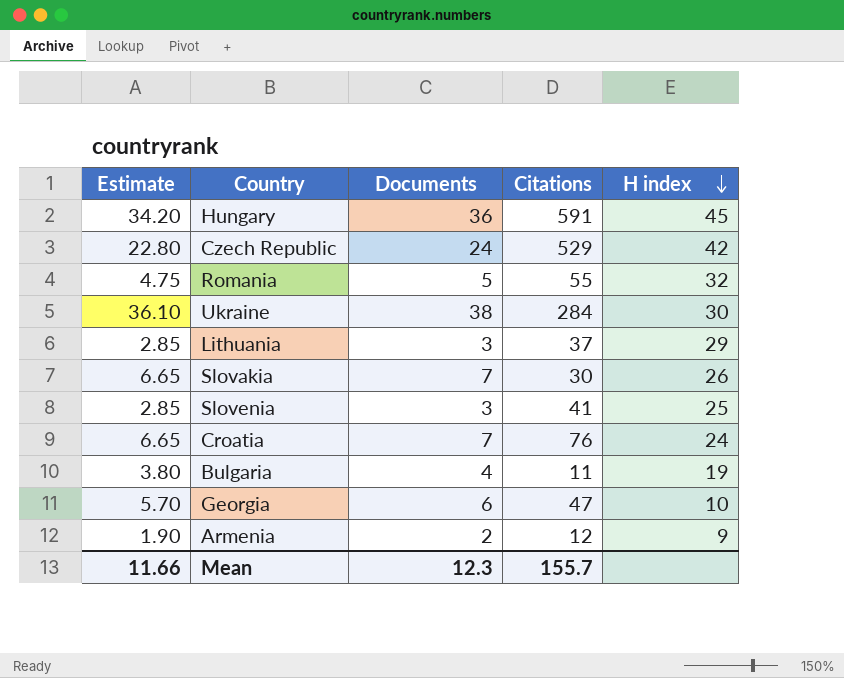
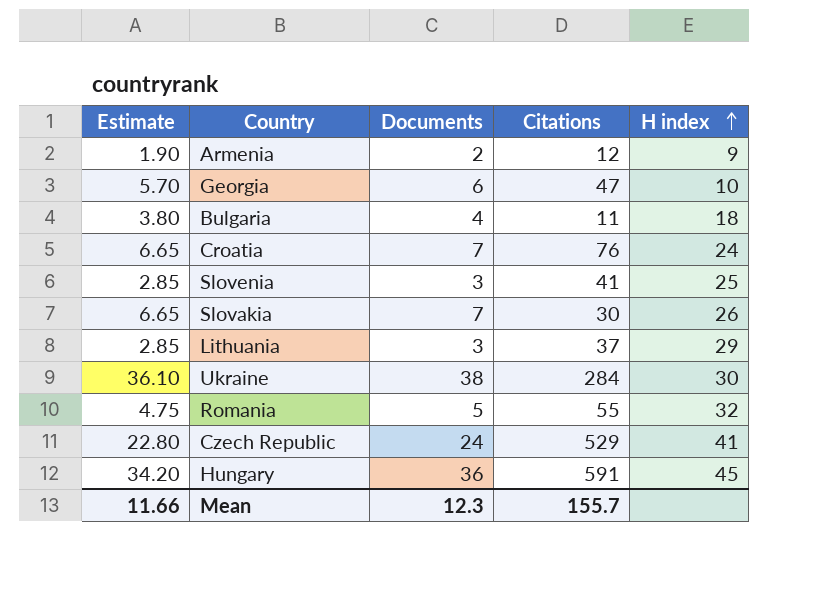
row order: H index descending -> H index ascending
Bulgaria | H index: 19 -> 18
Czech Republic | H index: 42 -> 41

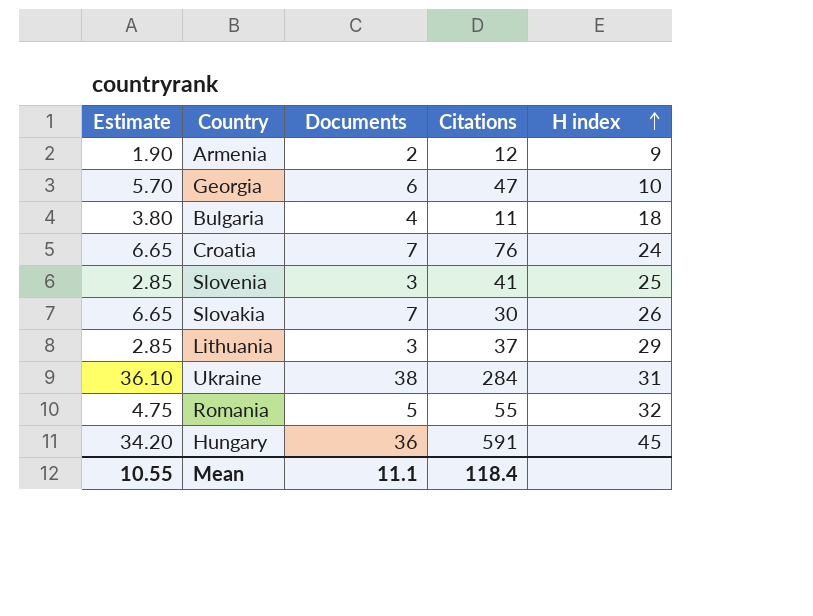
row Czech Republic: 22.80 | 24 | 529 | 41 -> none
Ukraine | H index: 30 -> 31
Mean | Estimate: 11.66 -> 10.55
Mean | Documents: 12.3 -> 11.1
Mean | Citations: 155.7 -> 118.4

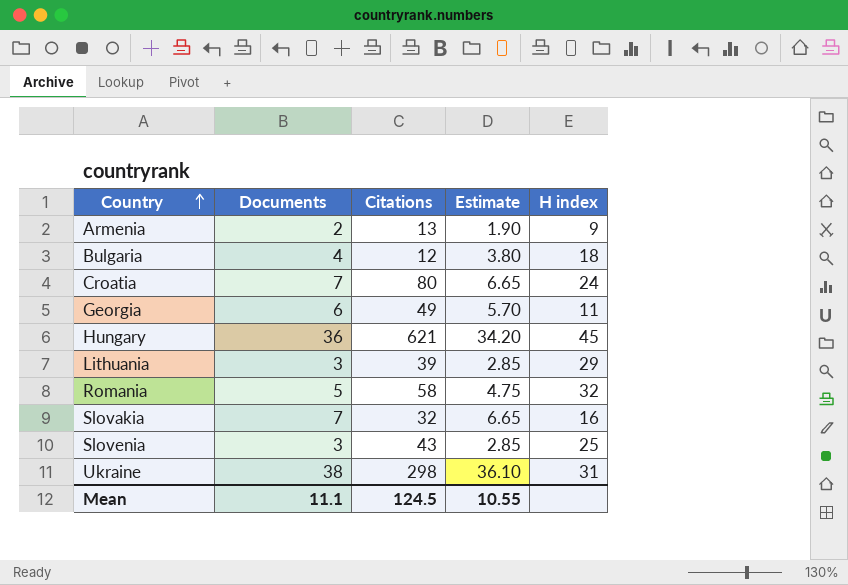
row order: H index ascending -> Country ascending
column Estimate | position: 1 -> 4
Armenia | Citations: 12 -> 13
Bulgaria | Citations: 11 -> 12
Croatia | Citations: 76 -> 80
Georgia | Citations: 47 -> 49
Georgia | H index: 10 -> 11
Hungary | Citations: 591 -> 621
Lithuania | Citations: 37 -> 39
Romania | Citations: 55 -> 58
Slovakia | Citations: 30 -> 32
Slovakia | H index: 26 -> 16
Slovenia | Citations: 41 -> 43
Ukraine | Citations: 284 -> 298
Mean | Citations: 118.4 -> 124.5

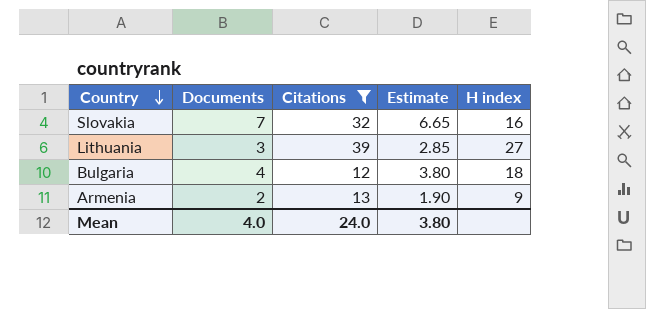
filter: none -> Citations <= 39
row order: Country ascending -> Country descending
Lithuania | H index: 29 -> 27
Mean | Documents: 11.1 -> 4.0
Mean | Citations: 124.5 -> 24.0
Mean | Estimate: 10.55 -> 3.80

